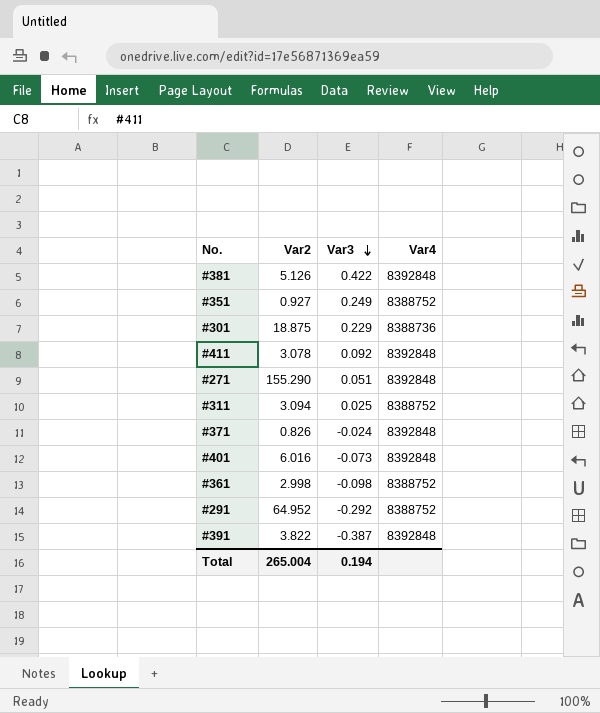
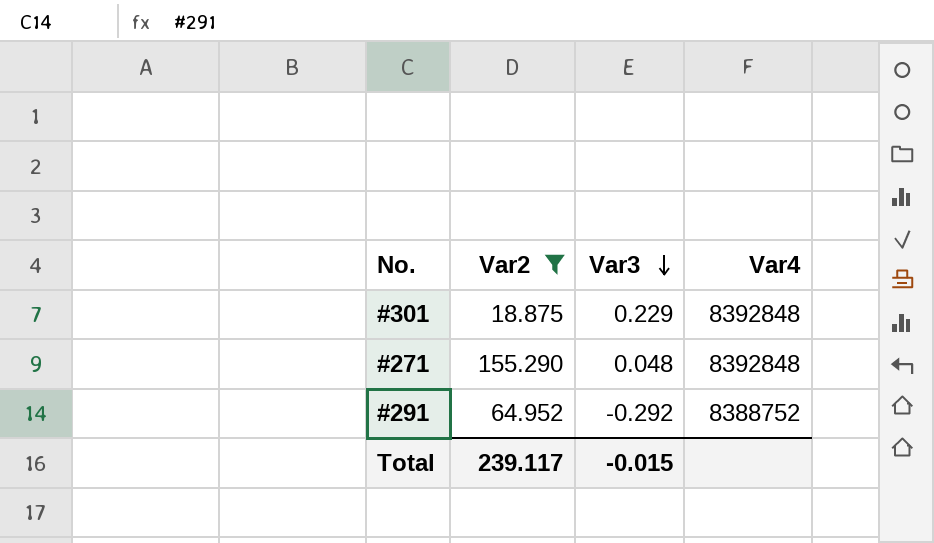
filter: none -> Var2 >= 18.875
#301 | Var4: 8388736 -> 8392848
#271 | Var3: 0.051 -> 0.048
Total | Var2: 265.004 -> 239.117
Total | Var3: 0.194 -> -0.015

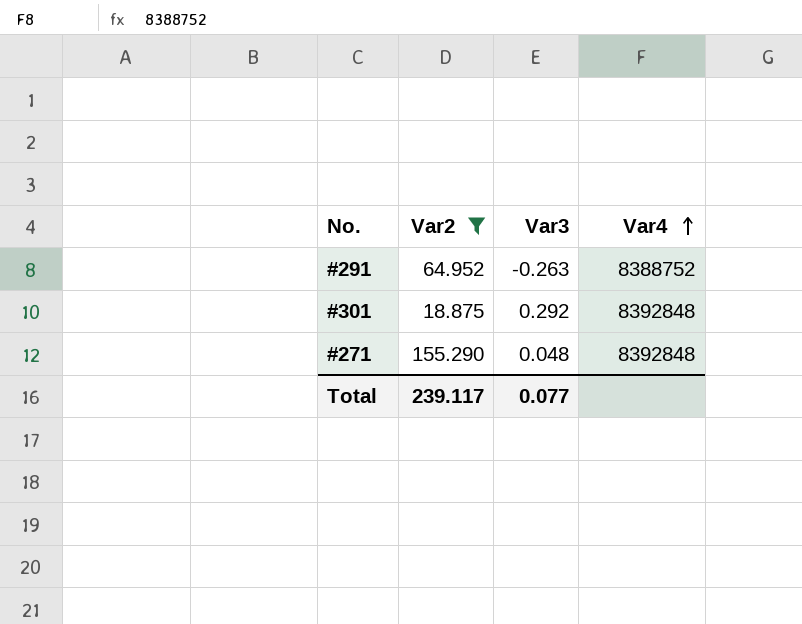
row order: Var3 descending -> Var4 ascending
#291 | Var3: -0.292 -> -0.263
#301 | Var3: 0.229 -> 0.292
Total | Var3: -0.015 -> 0.077

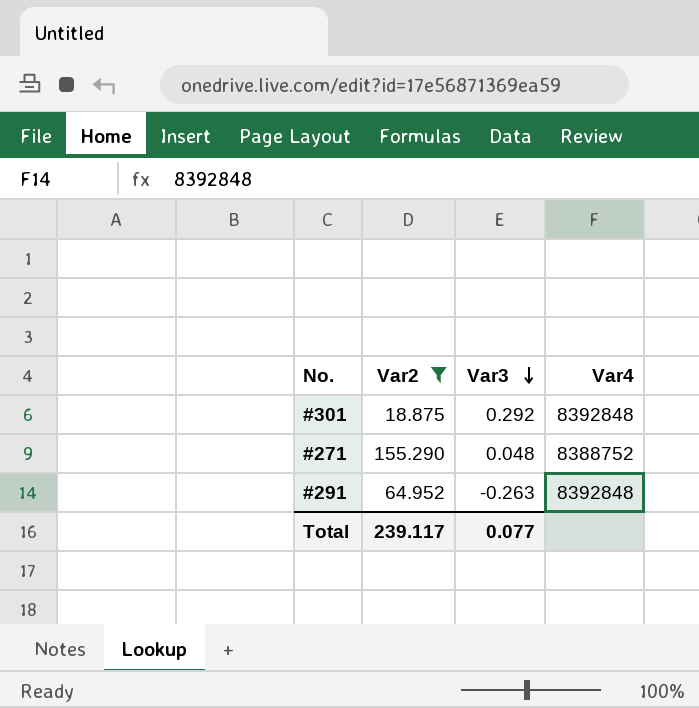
row order: Var4 ascending -> Var3 descending
#271 | Var4: 8392848 -> 8388752
#291 | Var4: 8388752 -> 8392848

